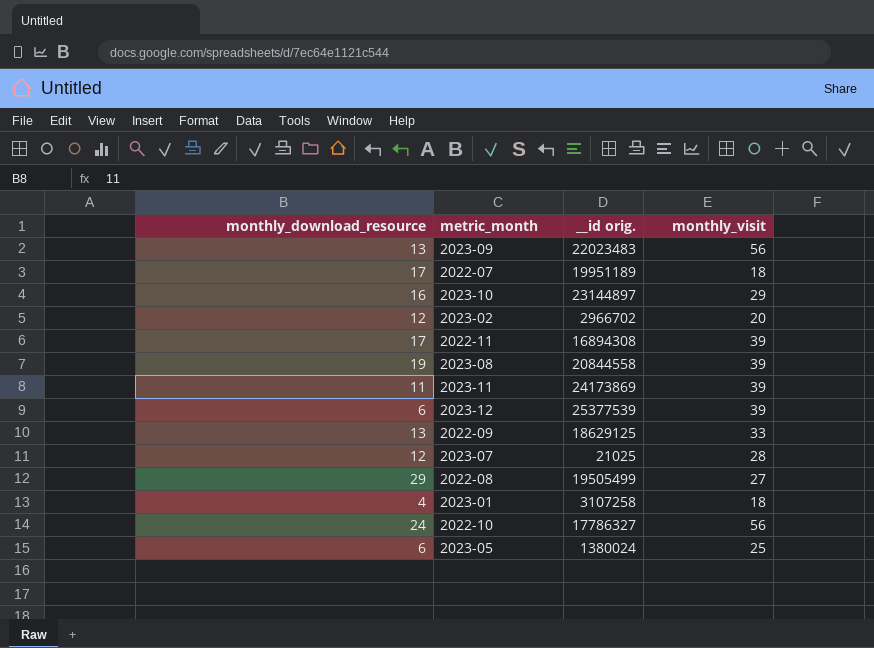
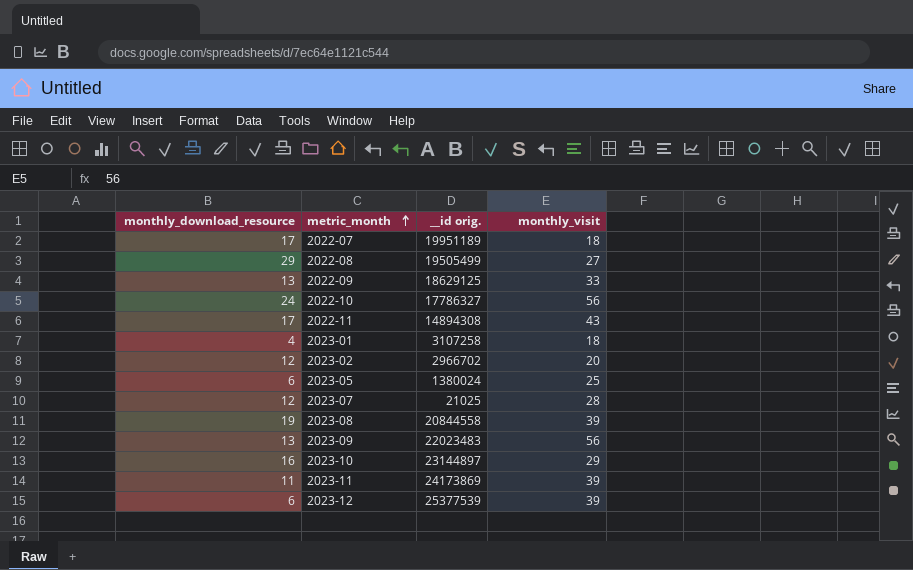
row order: none -> metric_month ascending
2022-11 | __id orig.: 16894308 -> 14894308
2022-11 | monthly_visit: 39 -> 43

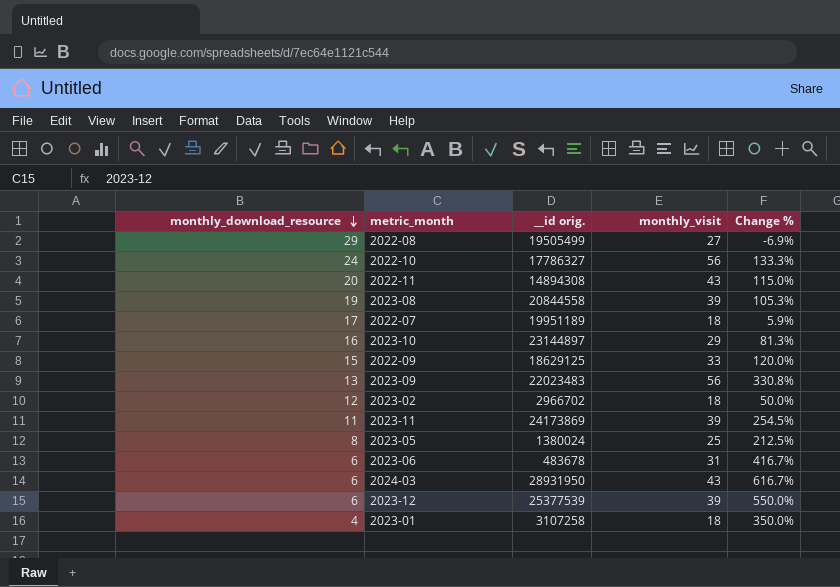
row order: metric_month ascending -> monthly_download_resource descending
column Change % | formula: none -> ([monthly_visit] - [monthly_download_resource]) / [monthly_download_resource]
row 2023-07: 12 | 21025 | 28 -> none
2022-11 | monthly_download_resource: 17 -> 20
2022-09 | monthly_download_resource: 13 -> 15
2023-02 | monthly_visit: 20 -> 18
2023-05 | monthly_download_resource: 6 -> 8
row 2023-06: none -> 6 | 483678 | 31 | 416.7%
row 2024-03: none -> 6 | 28931950 | 43 | 616.7%

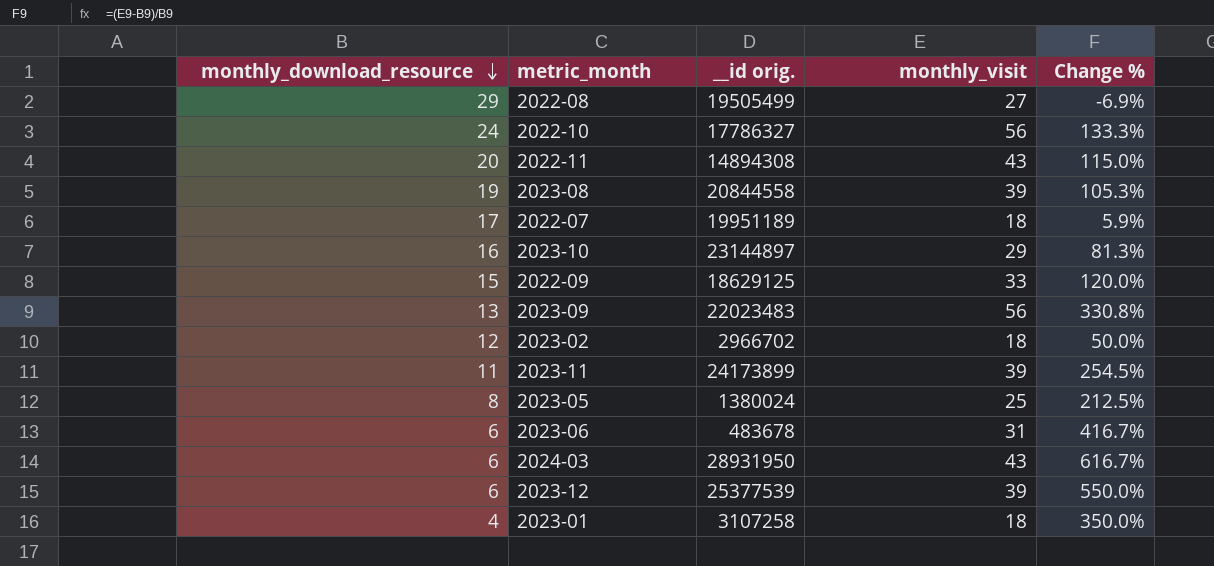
2023-11 | __id orig.: 24173869 -> 24173899

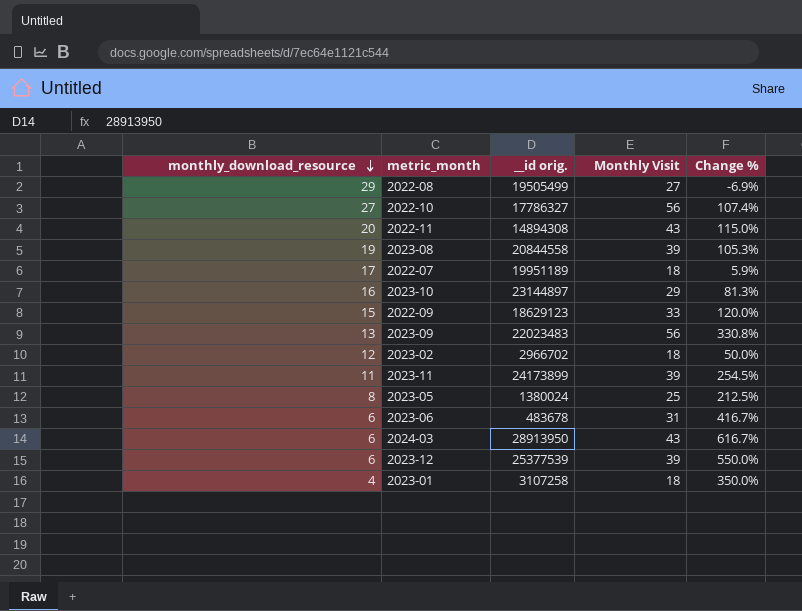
column name: monthly_visit -> Monthly Visit
2022-10 | monthly_download_resource: 24 -> 27
2022-10 | Change %: 133.3% -> 107.4%
2022-09 | __id orig.: 18629125 -> 18629123
2024-03 | __id orig.: 28931950 -> 28913950

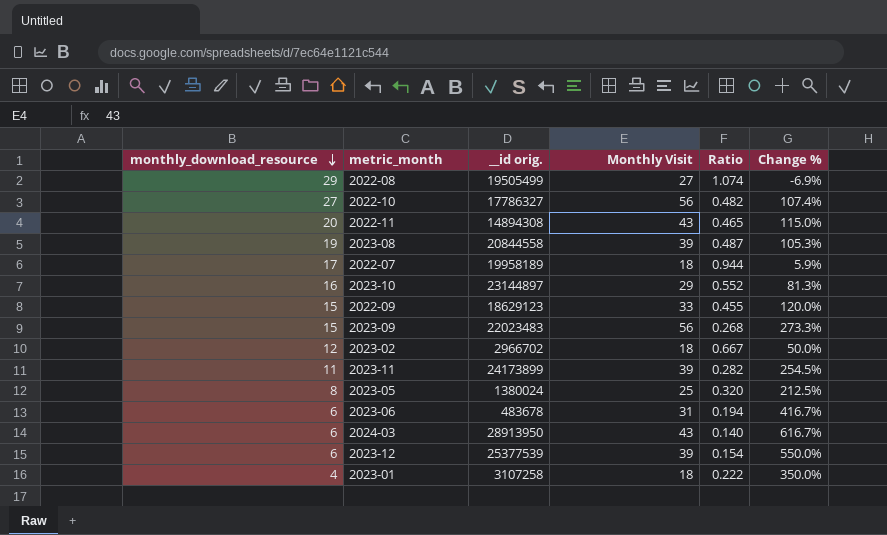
column Ratio | formula: none -> [monthly_download_resource] / [Monthly Visit]
2022-07 | __id orig.: 19951189 -> 19958189
2023-09 | monthly_download_resource: 13 -> 15
2023-09 | Change %: 330.8% -> 273.3%

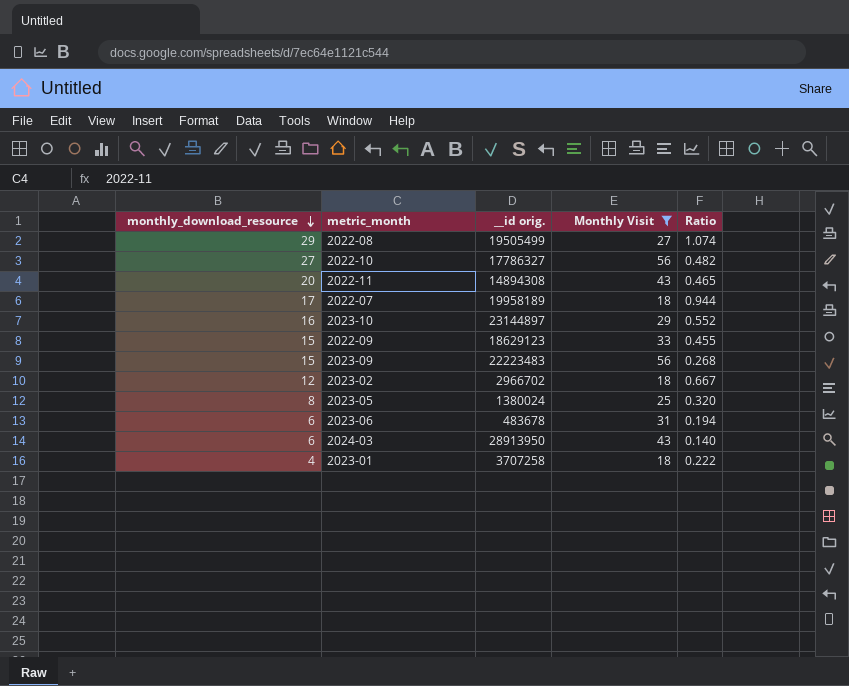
filter: none -> Monthly Visit != 39
column Change % | formula: ([Monthly Visit] - [monthly_download_resource]) / [monthly_download_resource] -> none
2023-09 | __id orig.: 22023483 -> 22223483
2023-01 | __id orig.: 3107258 -> 3707258

